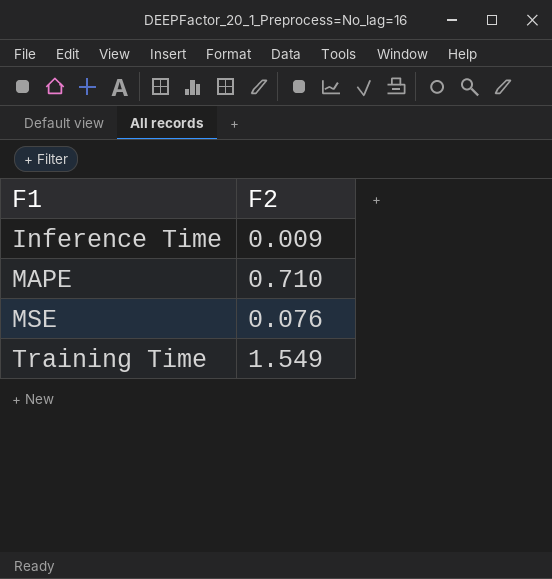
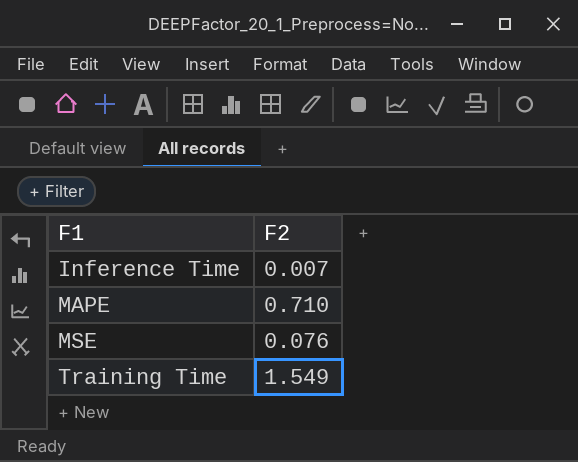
Inference Time | F2: 0.009 -> 0.007

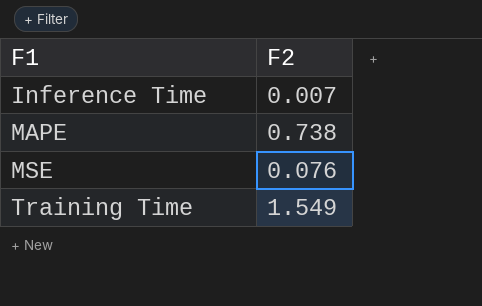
MAPE | F2: 0.710 -> 0.738

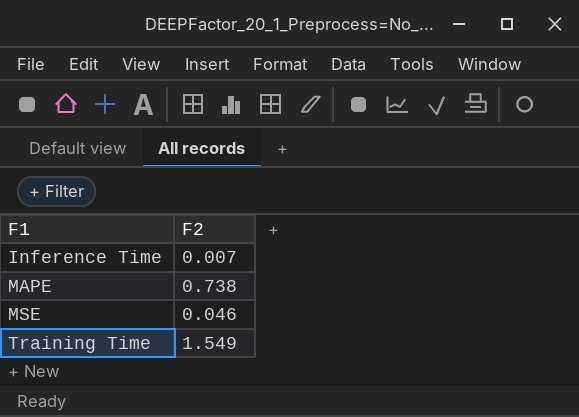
MSE | F2: 0.076 -> 0.046

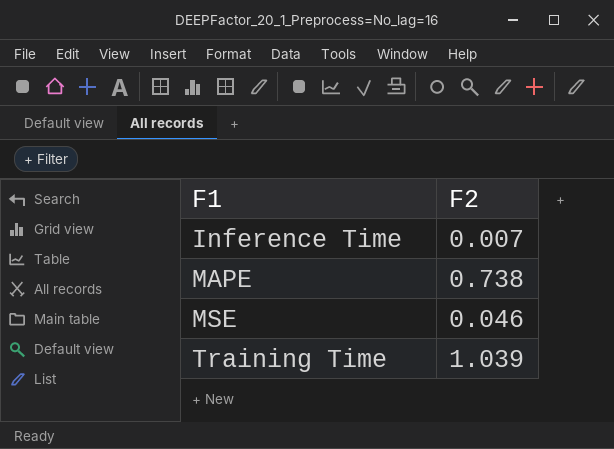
Training Time | F2: 1.549 -> 1.039

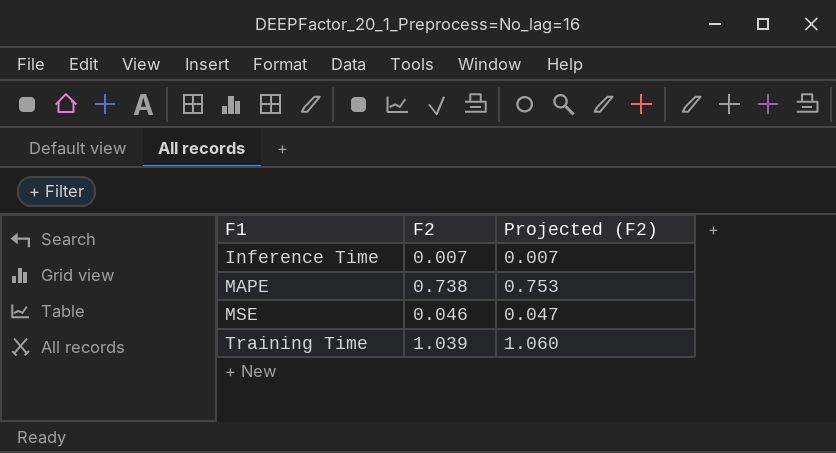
column Projected (F2) | formula: none -> [F2] * 1.02

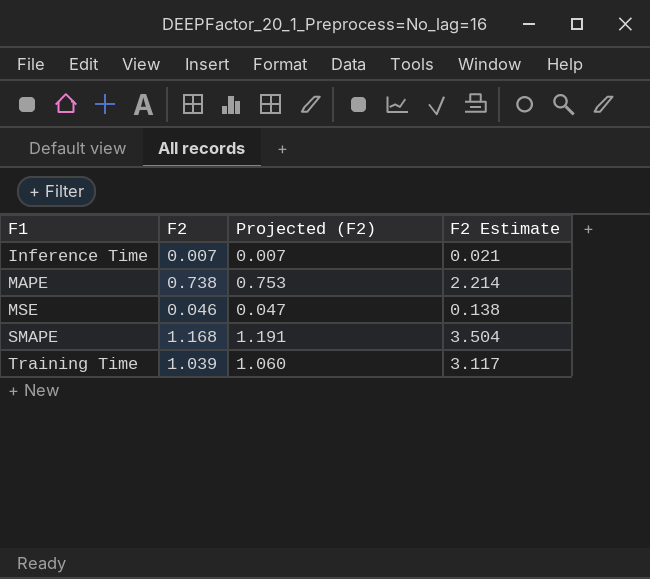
column F2 Estimate | formula: none -> [F2] * 3
row SMAPE: none -> 1.168 | 1.191 | 3.504

